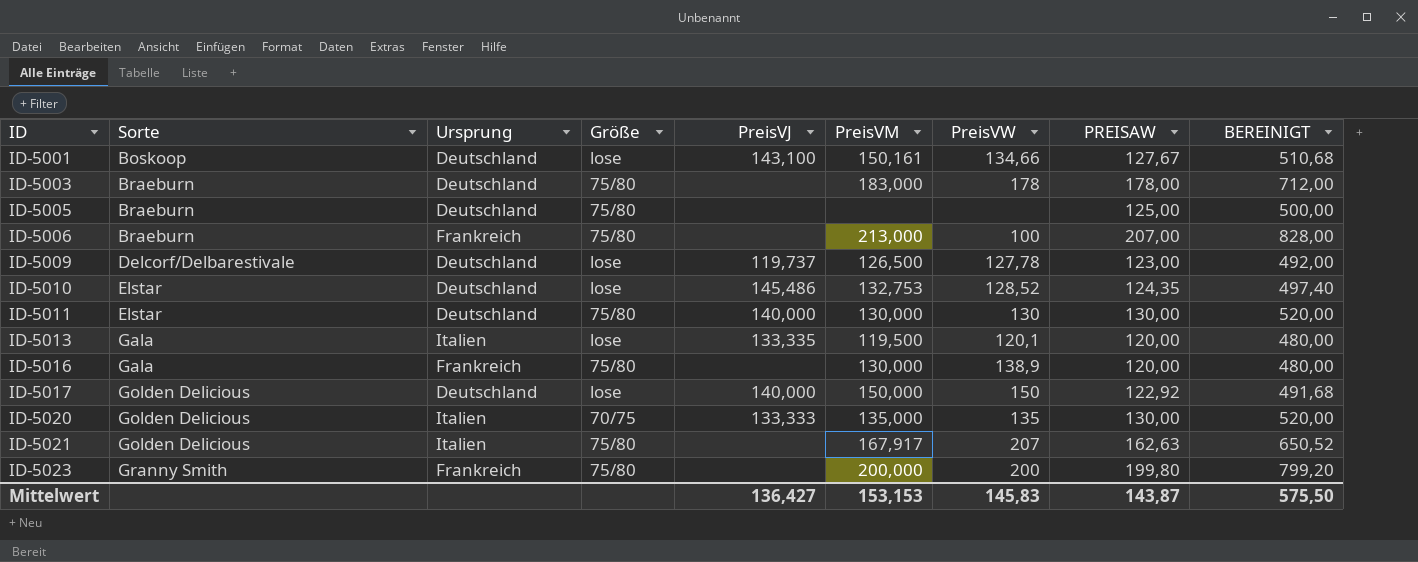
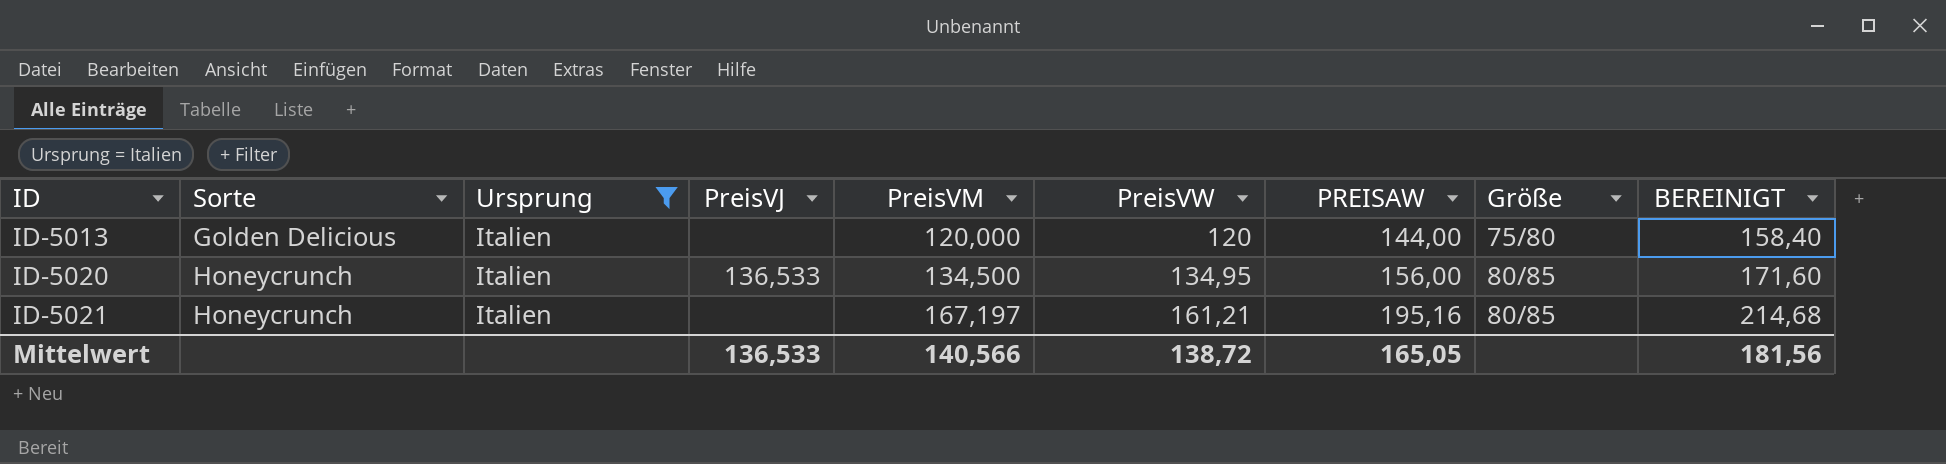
filter: none -> Ursprung = Italien
column Größe | position: 4 -> 8
column BEREINIGT | formula: [PREISAW] * 4 -> [PREISAW] * 1,1
ID-5013 | Sorte: Gala -> Golden Delicious
ID-5013 | PreisVJ: 133,335 -> none
ID-5013 | PreisVM: 119,500 -> 120,000
ID-5013 | PreisVW: 120,1 -> 120
ID-5013 | PREISAW: 120,00 -> 144,00
ID-5013 | Größe: lose -> 75/80
ID-5020 | Sorte: Golden Delicious -> Honeycrunch
ID-5020 | PreisVJ: 133,333 -> 136,533
ID-5020 | PreisVM: 135,000 -> 134,500
ID-5020 | PreisVW: 135 -> 134,95
ID-5020 | PREISAW: 130,00 -> 156,00
ID-5020 | Größe: 70/75 -> 80/85
ID-5021 | Sorte: Golden Delicious -> Honeycrunch
ID-5021 | PreisVM: 167,917 -> 167,197
ID-5021 | PreisVW: 207 -> 161,21
ID-5021 | PREISAW: 162,63 -> 195,16
ID-5021 | Größe: 75/80 -> 80/85
Mittelwert | PreisVJ: 136,427 -> 136,533
Mittelwert | PreisVM: 153,153 -> 140,566
Mittelwert | PreisVW: 145,83 -> 138,72
Mittelwert | PREISAW: 143,87 -> 165,05
Mittelwert | BEREINIGT: 575,50 -> 181,56

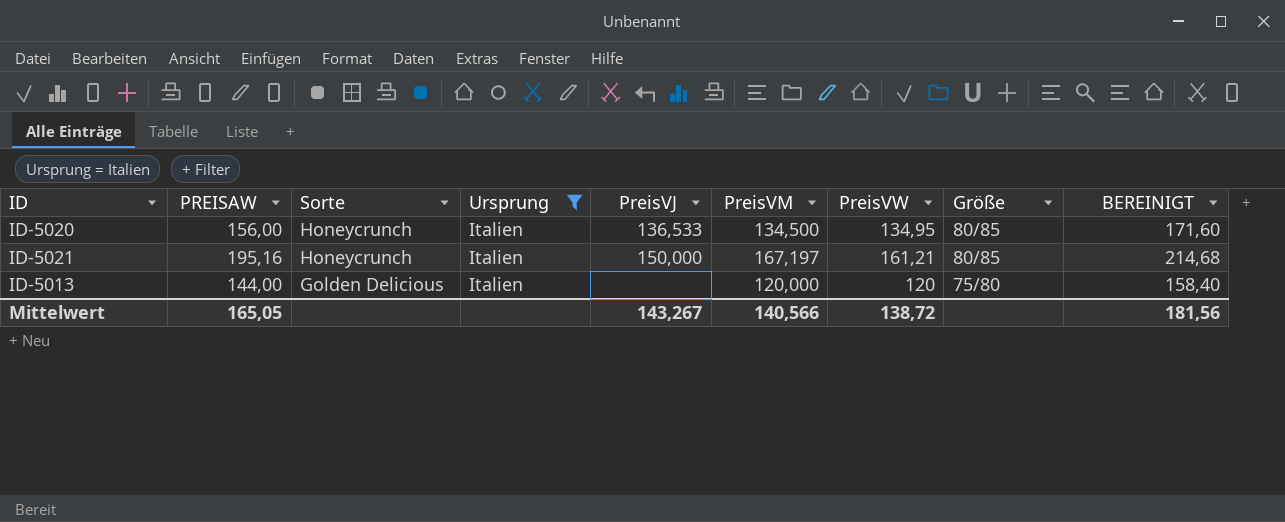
row order: ID ascending -> Sorte descending
column PREISAW | position: 7 -> 2
ID-5021 | PreisVJ: none -> 150,000
Mittelwert | PreisVJ: 136,533 -> 143,267

